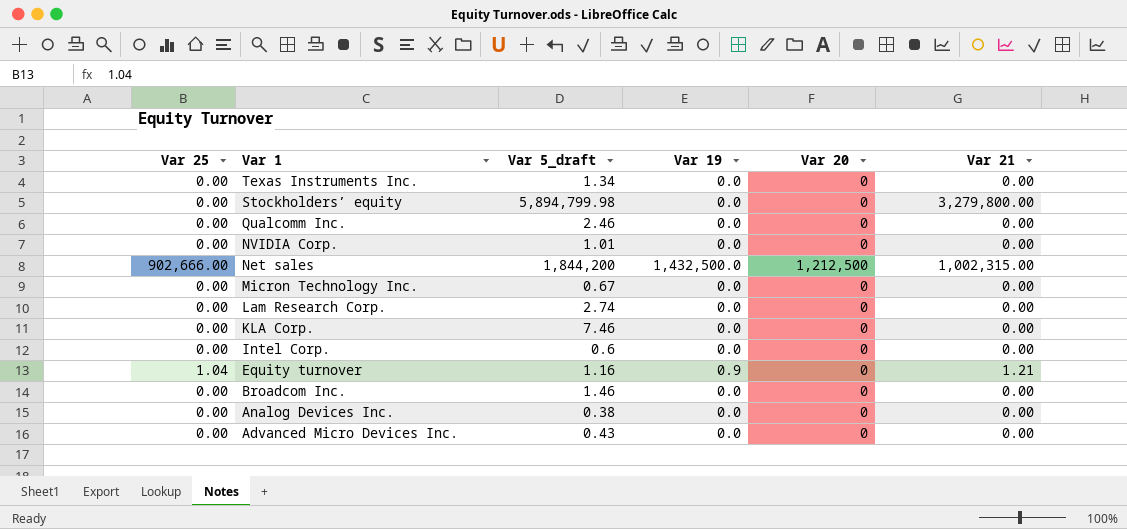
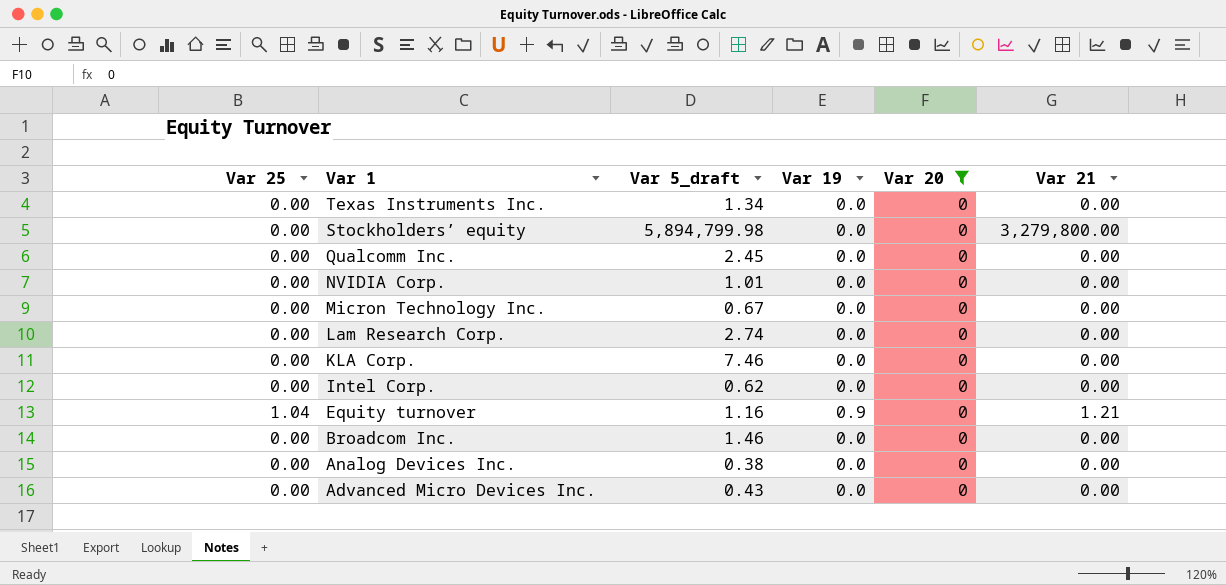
filter: none -> Var 20 = 0
Qualcomm Inc. | Var 5_draft: 2.46 -> 2.45
Intel Corp. | Var 5_draft: 0.6 -> 0.62

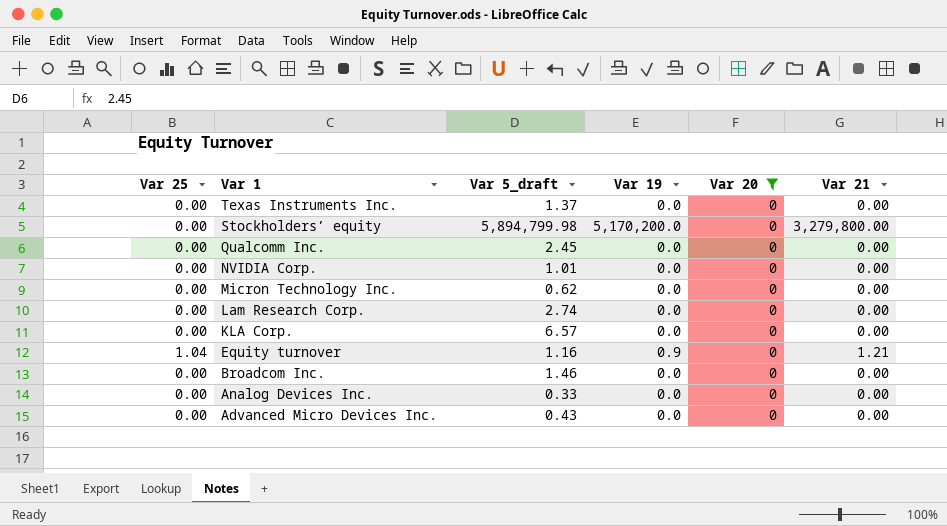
row Intel Corp.: 0.00 | 0.62 | 0.0 | 0 | 0.00 -> none
Texas Instruments Inc. | Var 5_draft: 1.34 -> 1.37
Stockholders’ equity | Var 19: 0.0 -> 5,170,200.0
Micron Technology Inc. | Var 5_draft: 0.67 -> 0.62
KLA Corp. | Var 5_draft: 7.46 -> 6.57
Analog Devices Inc. | Var 5_draft: 0.38 -> 0.33

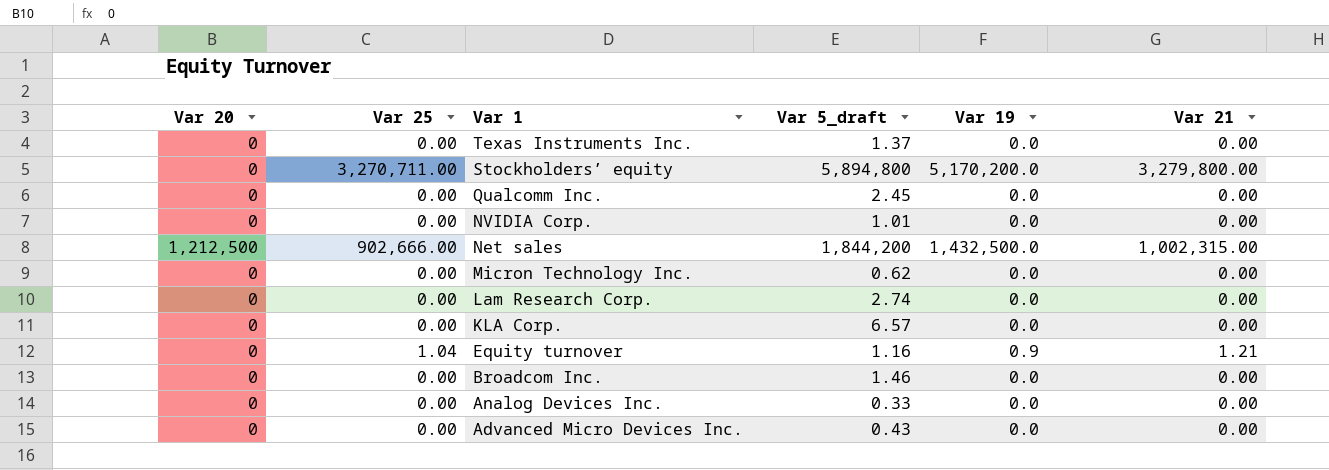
filter: Var 20 = 0 -> none
column Var 20 | position: 5 -> 1
Stockholders’ equity | Var 25: 0.00 -> 3,270,711.00
Stockholders’ equity | Var 5_draft: 5,894,799.98 -> 5,894,800

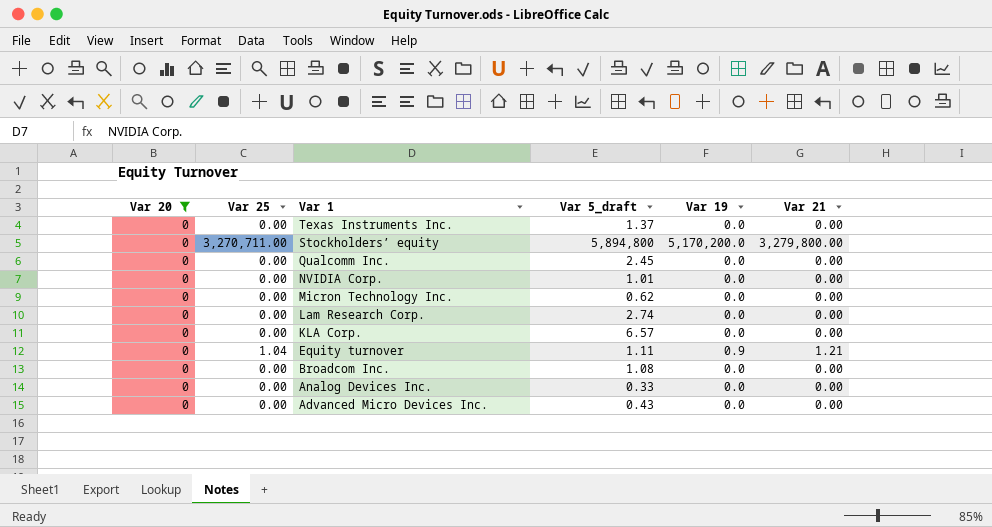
filter: none -> Var 20 = 0
Equity turnover | Var 5_draft: 1.16 -> 1.11
Broadcom Inc. | Var 5_draft: 1.46 -> 1.08

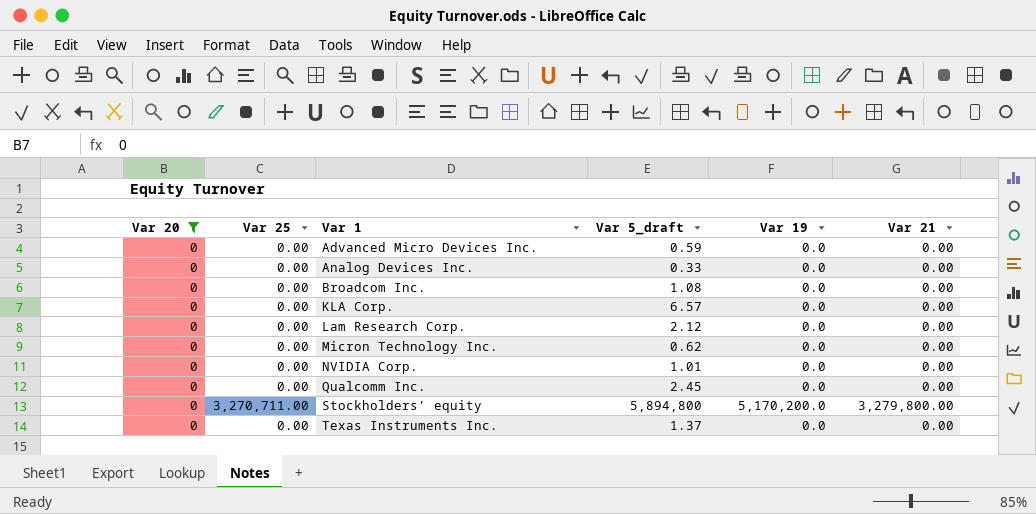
row order: Var 1 descending -> Var 1 ascending
row Equity turnover: 0 | 1.04 | 1.11 | 0.9 | 1.21 -> none
Advanced Micro Devices Inc. | Var 5_draft: 0.43 -> 0.59
Lam Research Corp. | Var 5_draft: 2.74 -> 2.12

